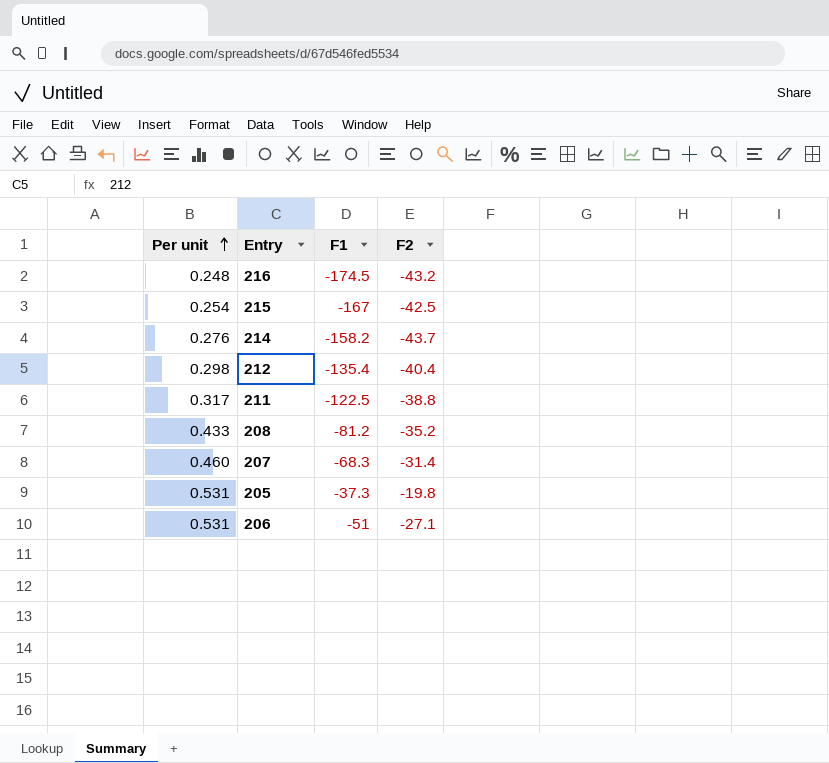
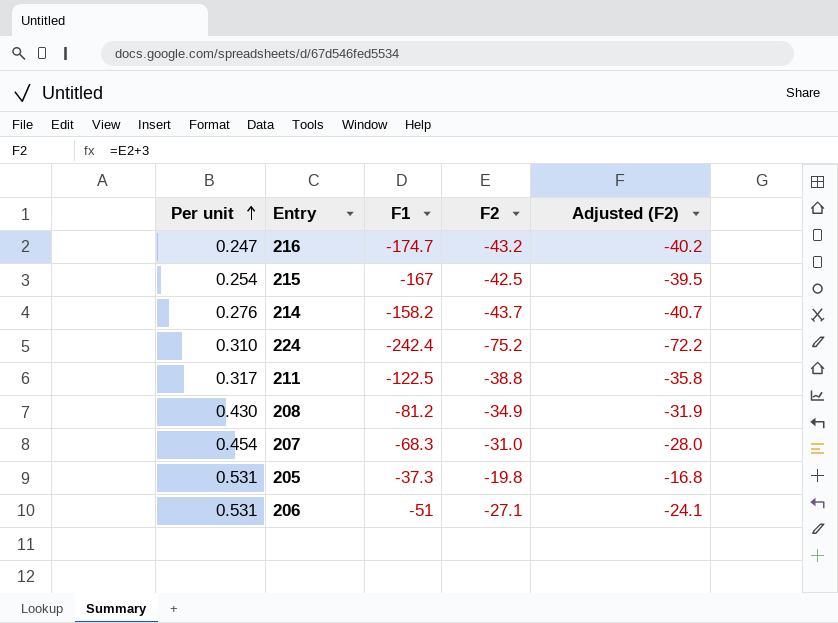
column Adjusted (F2) | formula: none -> [F2] + 3
row 212: 0.298 | -135.4 | -40.4 -> none
216 | Per unit: 0.248 -> 0.247
216 | F1: -174.5 -> -174.7
row 224: none -> 0.310 | -242.4 | -75.2 | -72.2
208 | Per unit: 0.433 -> 0.430
208 | F2: -35.2 -> -34.9
207 | Per unit: 0.460 -> 0.454
207 | F2: -31.4 -> -31.0

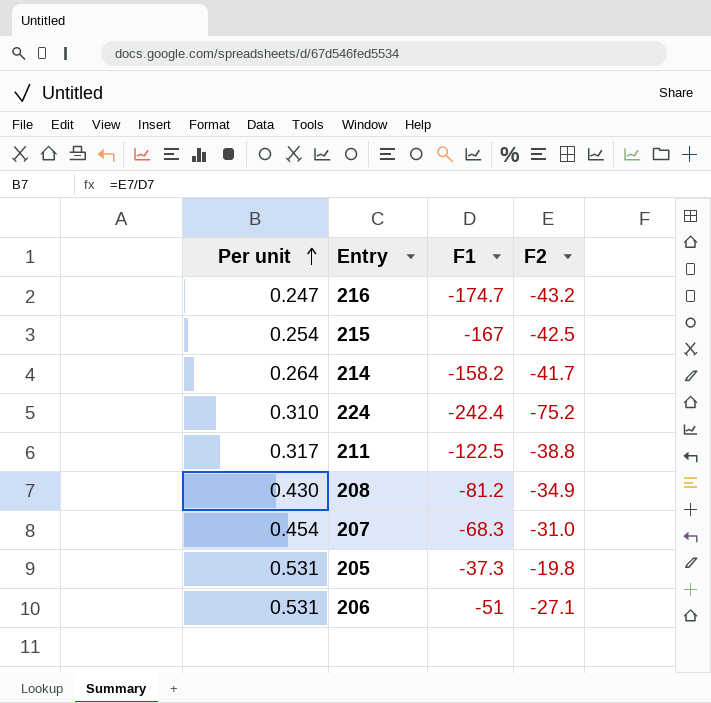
column Adjusted (F2) | formula: [F2] + 3 -> none
214 | Per unit: 0.276 -> 0.264
214 | F2: -43.7 -> -41.7

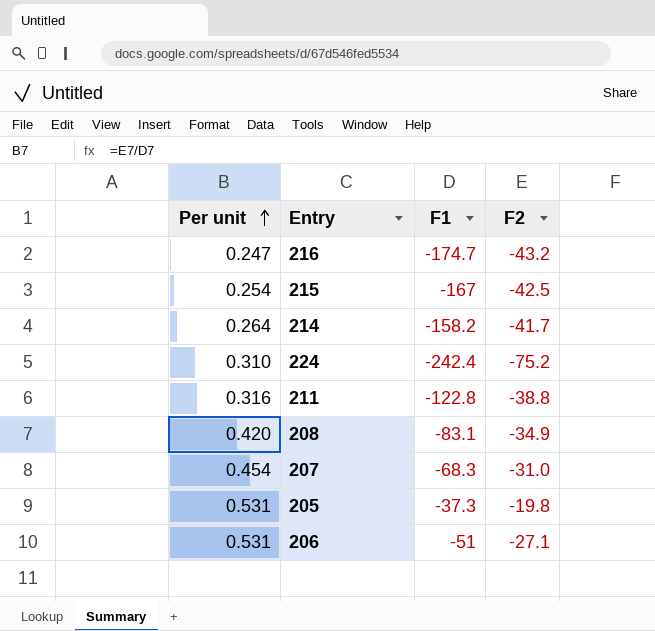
211 | Per unit: 0.317 -> 0.316
211 | F1: -122.5 -> -122.8
208 | Per unit: 0.430 -> 0.420
208 | F1: -81.2 -> -83.1

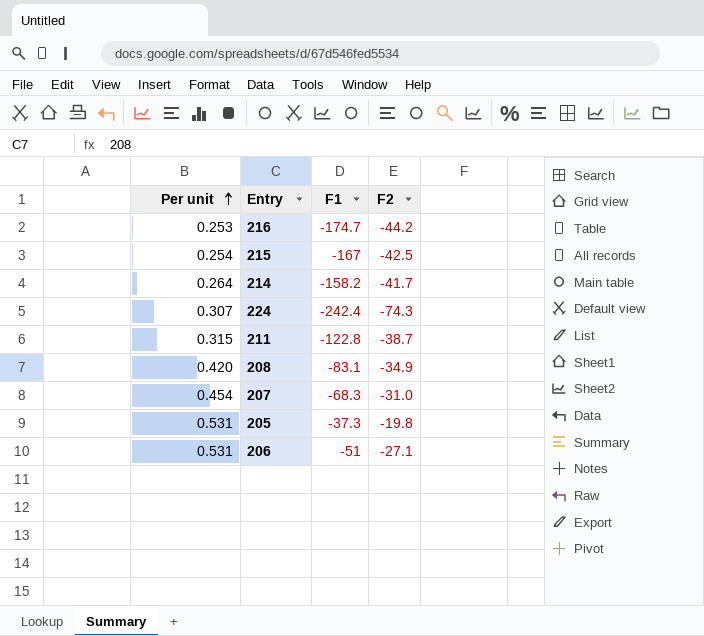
216 | Per unit: 0.247 -> 0.253
216 | F2: -43.2 -> -44.2
224 | Per unit: 0.310 -> 0.307
224 | F2: -75.2 -> -74.3
211 | Per unit: 0.316 -> 0.315
211 | F2: -38.8 -> -38.7

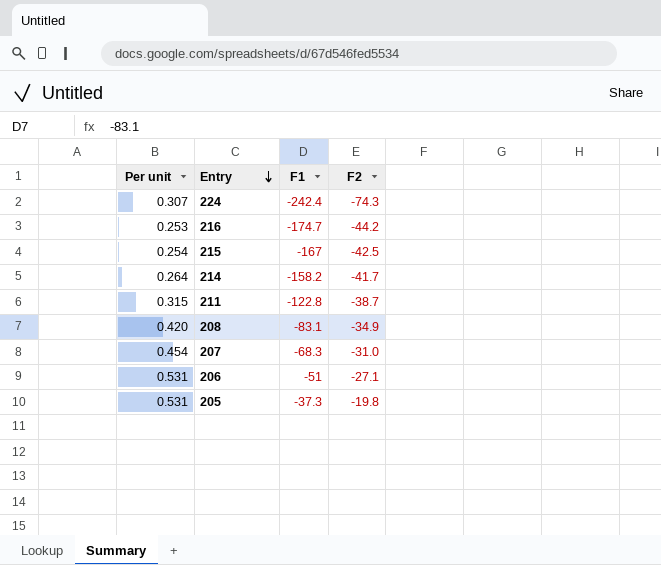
row order: Per unit ascending -> Entry descending

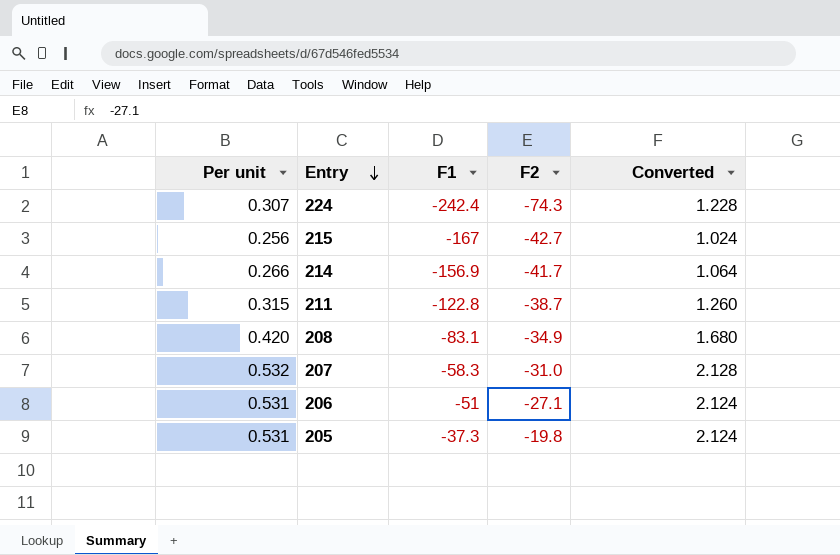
column Converted | formula: none -> [Per unit] * 4
row 216: 0.253 | -174.7 | -44.2 -> none
215 | Per unit: 0.254 -> 0.256
215 | F2: -42.5 -> -42.7
214 | Per unit: 0.264 -> 0.266
214 | F1: -158.2 -> -156.9
207 | Per unit: 0.454 -> 0.532
207 | F1: -68.3 -> -58.3

